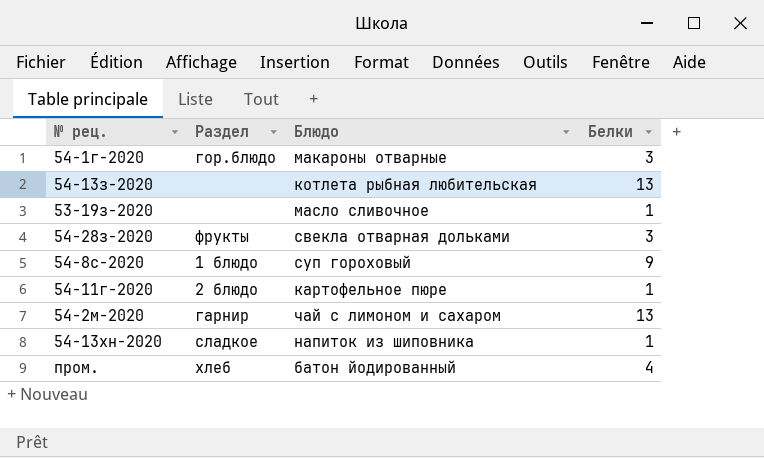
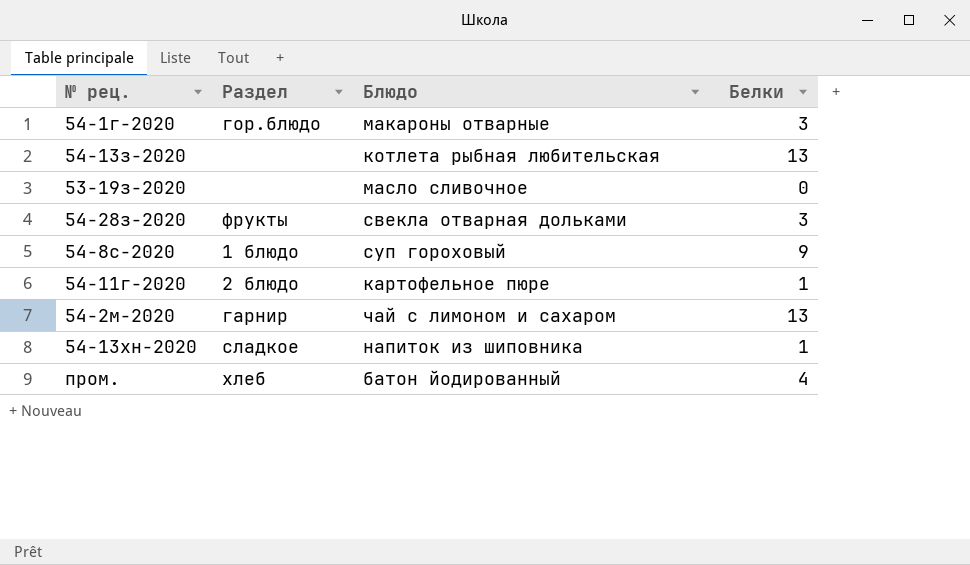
53-19з-2020 | Белки: 1 -> 0

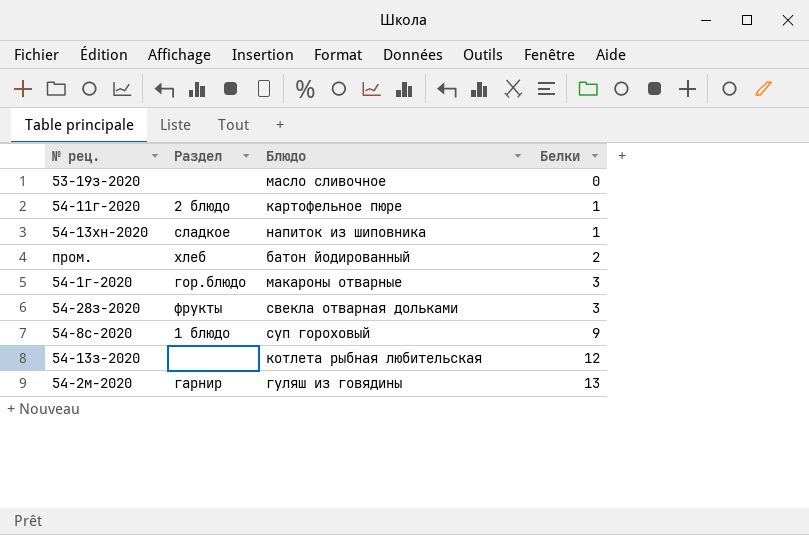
row order: none -> Белки ascending
пром. | Белки: 4 -> 2
54-13з-2020 | Белки: 13 -> 12
54-2м-2020 | Блюдо: чай с лимоном и сахаром -> гуляш из говядины

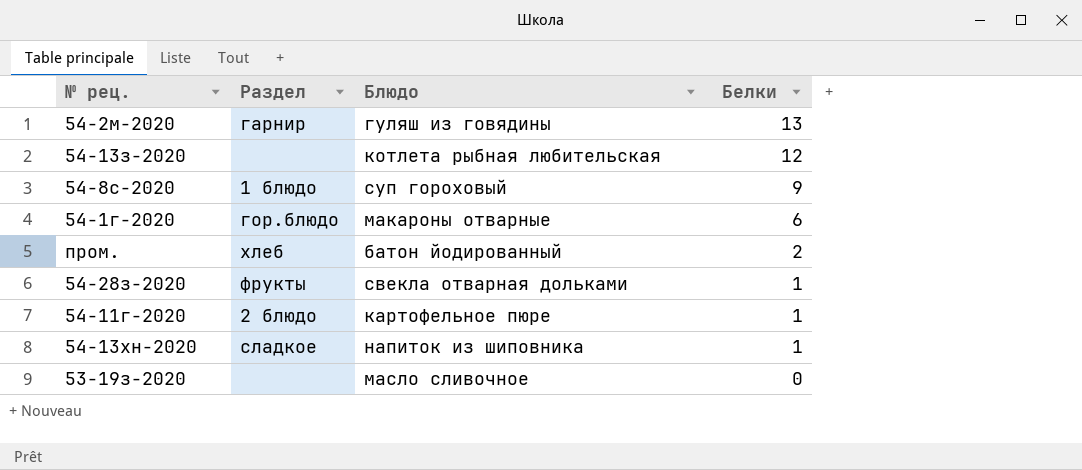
row order: Белки ascending -> Белки descending
54-1г-2020 | Белки: 3 -> 6
54-28з-2020 | Белки: 3 -> 1

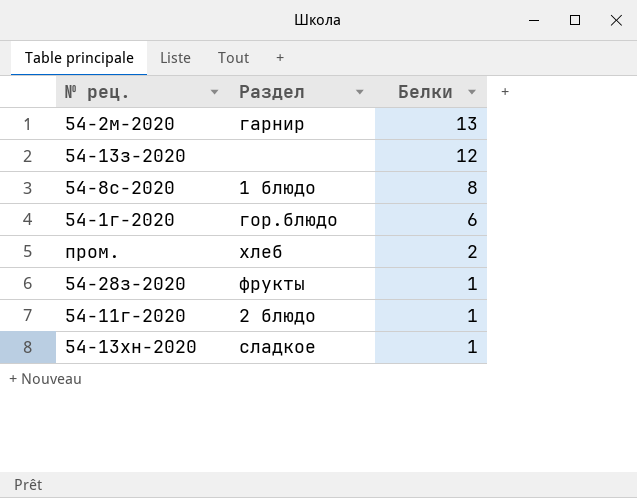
column Блюдо | position: 3 -> none
row 53-19з-2020: none | масло сливочное | 0 -> none
54-8с-2020 | Белки: 9 -> 8

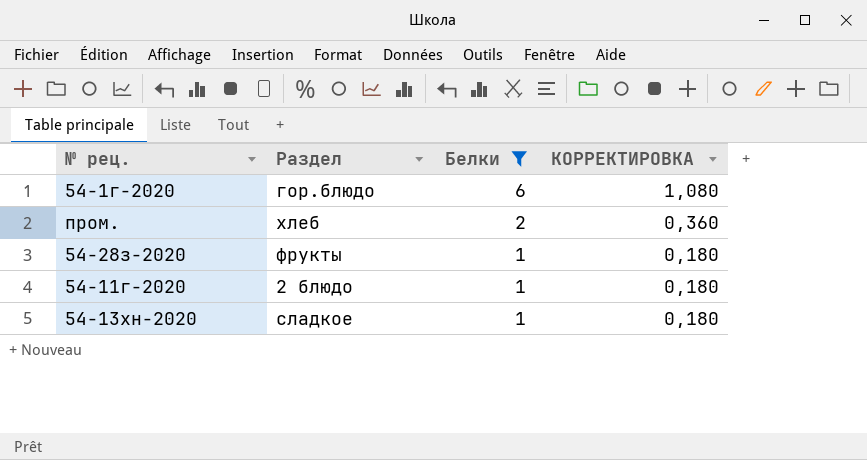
filter: none -> Белки <= 6
column КОРРЕКТИРОВКА | formula: none -> [Белки] * 0,18

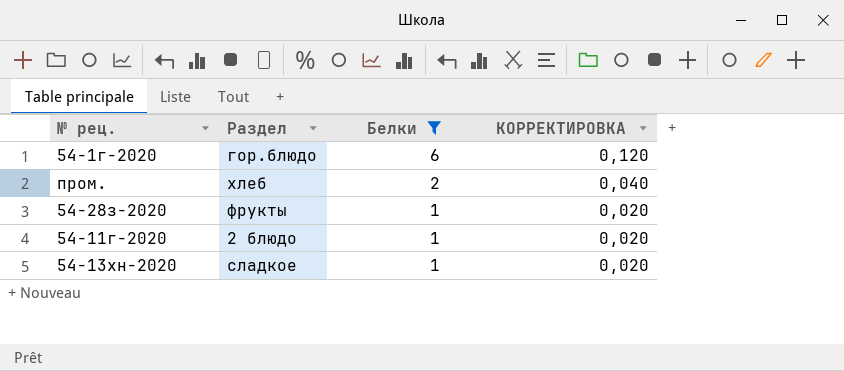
column КОРРЕКТИРОВКА | formula: [Белки] * 0,18 -> [Белки] * 0,02

